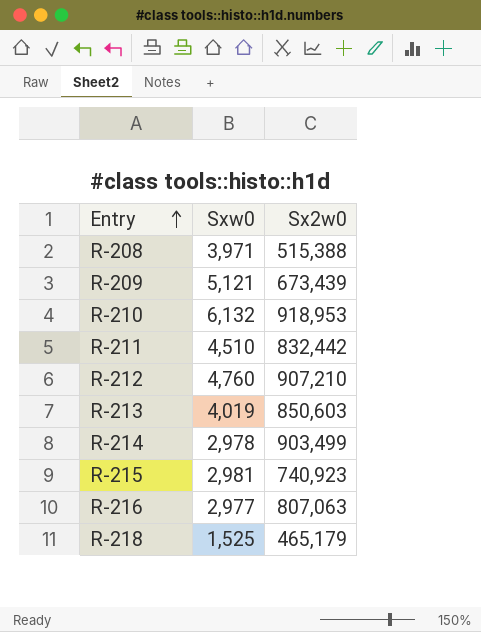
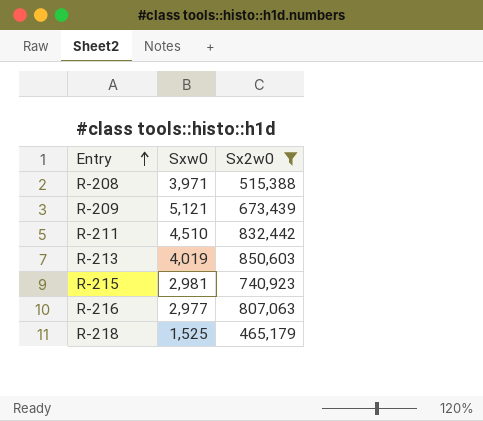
filter: none -> Sx2w0 <= 850,603

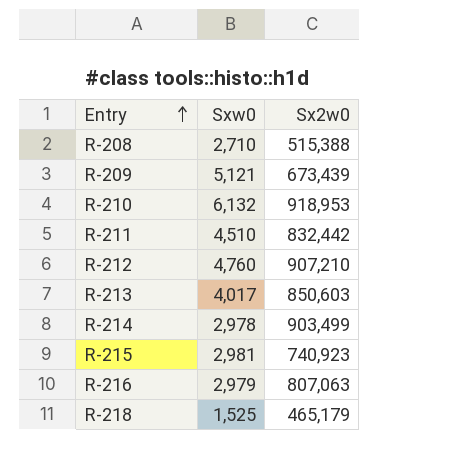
filter: Sx2w0 <= 850,603 -> none
R-208 | Sxw0: 3,971 -> 2,710
R-213 | Sxw0: 4,019 -> 4,017
R-216 | Sxw0: 2,977 -> 2,979

